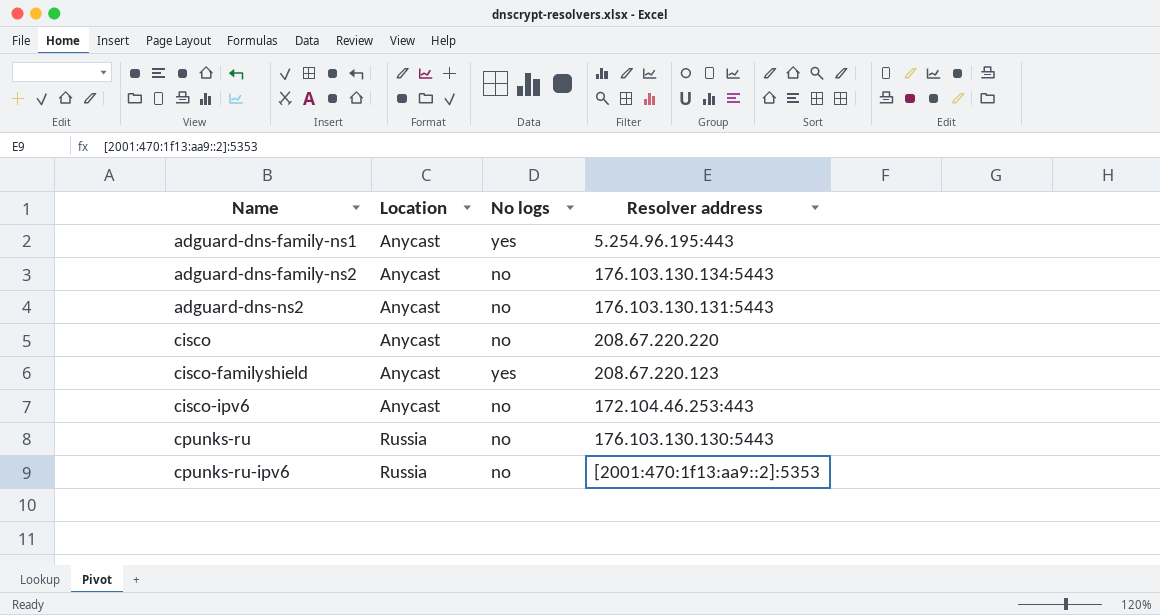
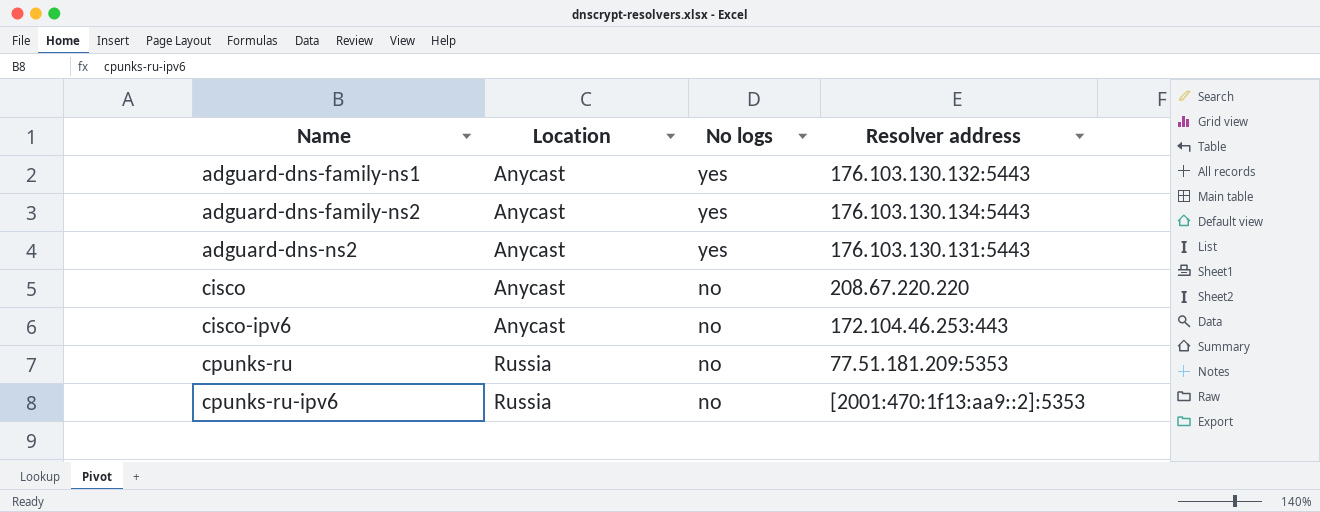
row cisco-familyshield: Anycast | yes | 208.67.220.123 -> none
adguard-dns-family-ns1 | Resolver address: 5.254.96.195:443 -> 176.103.130.132:5443
adguard-dns-family-ns2 | No logs: no -> yes
adguard-dns-ns2 | No logs: no -> yes
cpunks-ru | Resolver address: 176.103.130.130:5443 -> 77.51.181.209:5353

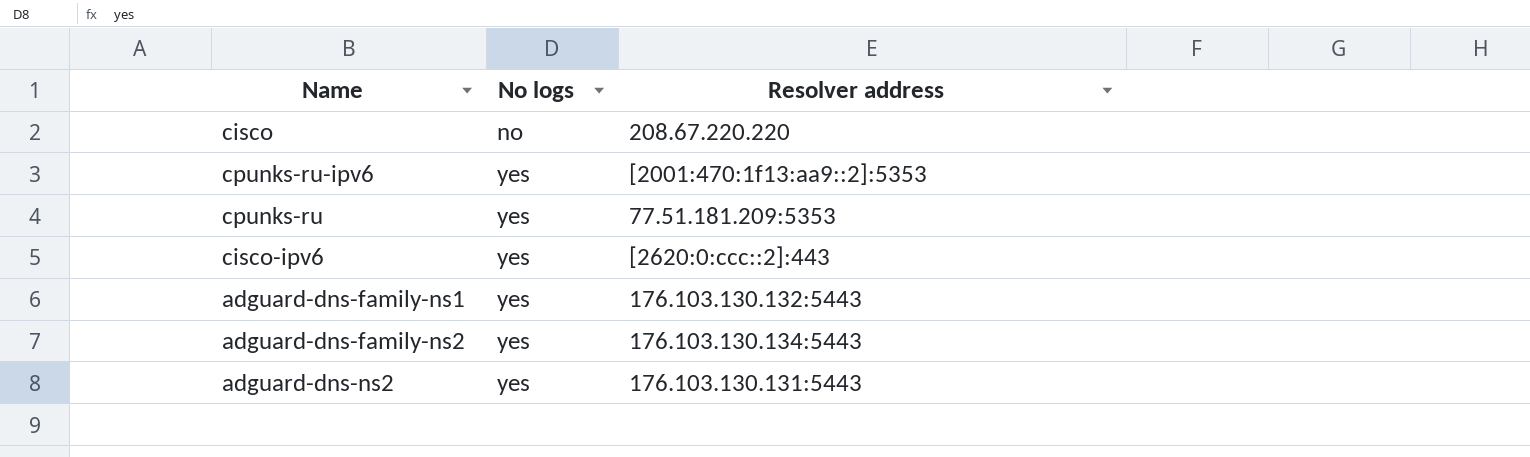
row order: Name ascending -> No logs ascending
column Location | position: 2 -> none
cpunks-ru-ipv6 | No logs: no -> yes
cpunks-ru | No logs: no -> yes
cisco-ipv6 | No logs: no -> yes
cisco-ipv6 | Resolver address: 172.104.46.253:443 -> [2620:0:ccc::2]:443

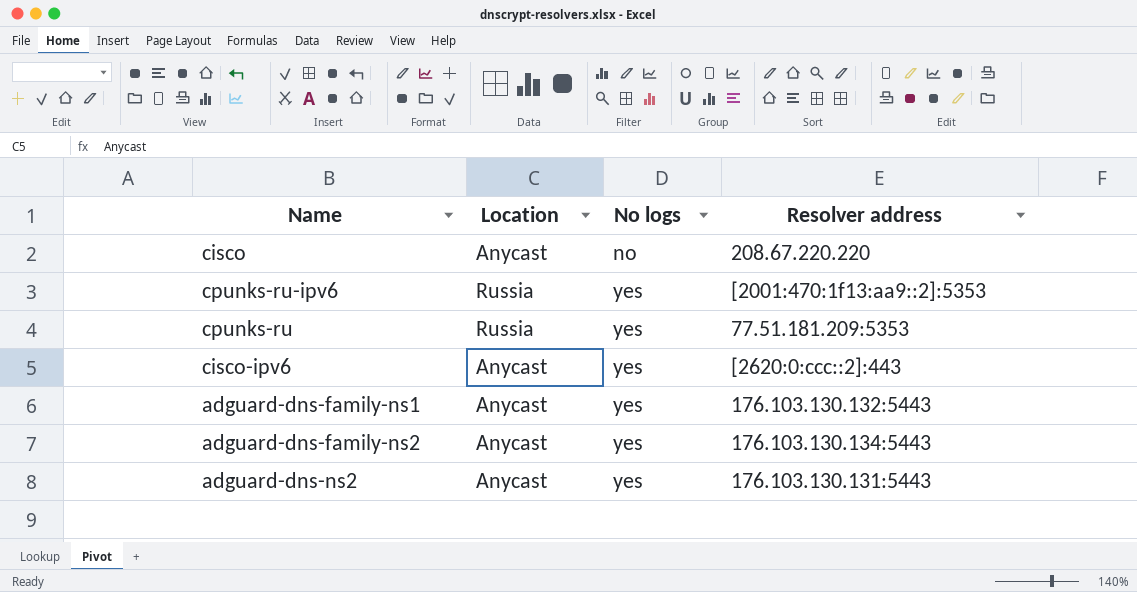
column Location | position: none -> 2

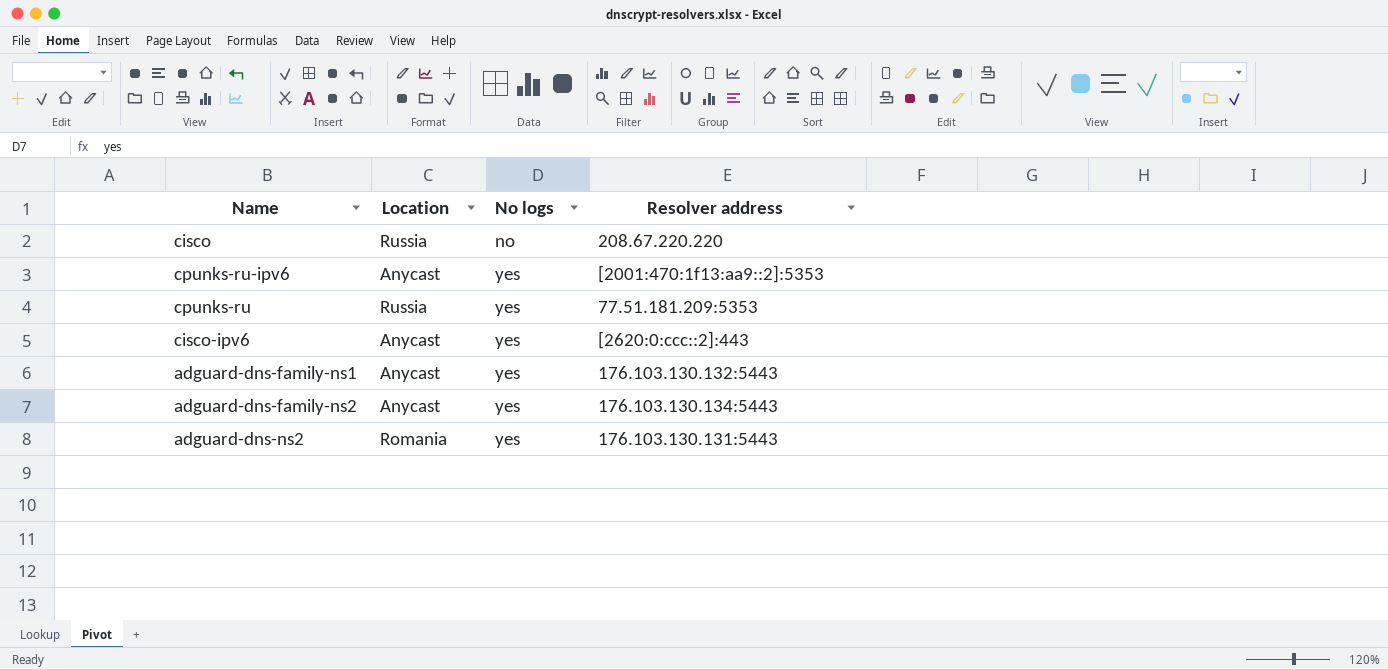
cisco | Location: Anycast -> Russia
cpunks-ru-ipv6 | Location: Russia -> Anycast
adguard-dns-ns2 | Location: Anycast -> Romania

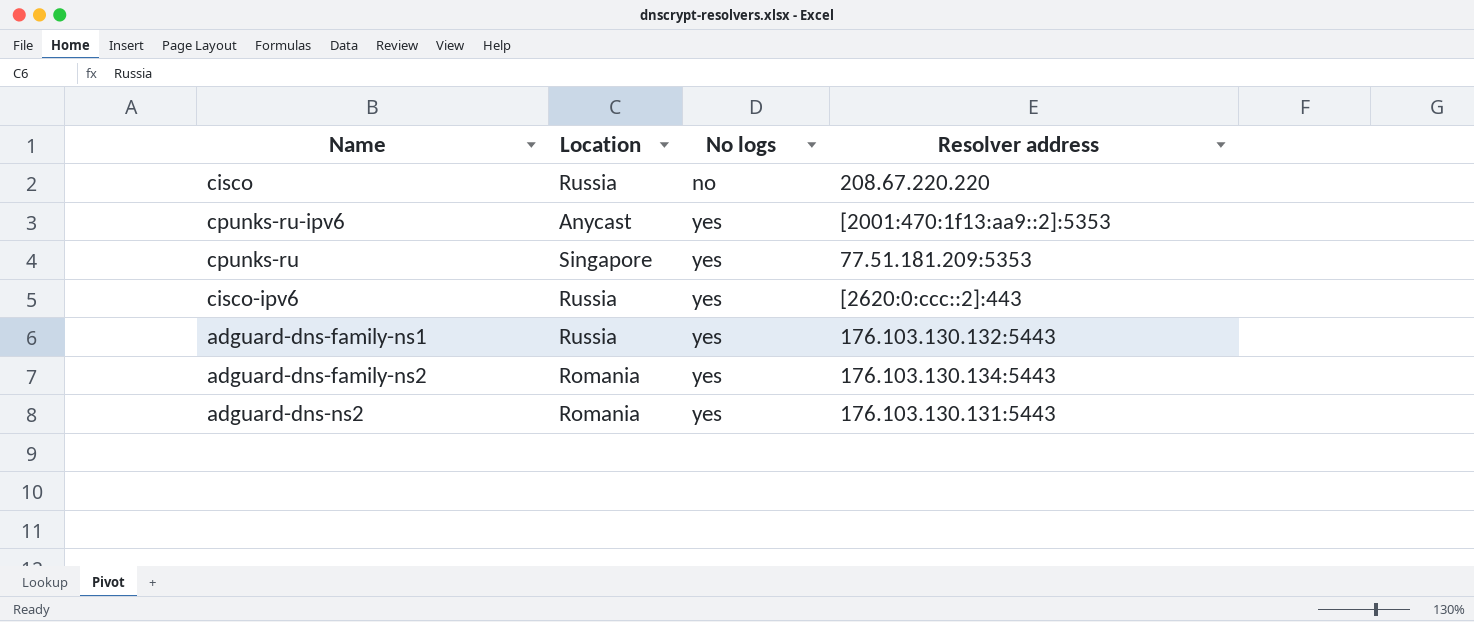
cpunks-ru | Location: Russia -> Singapore
cisco-ipv6 | Location: Anycast -> Russia
adguard-dns-family-ns1 | Location: Anycast -> Russia
adguard-dns-family-ns2 | Location: Anycast -> Romania

